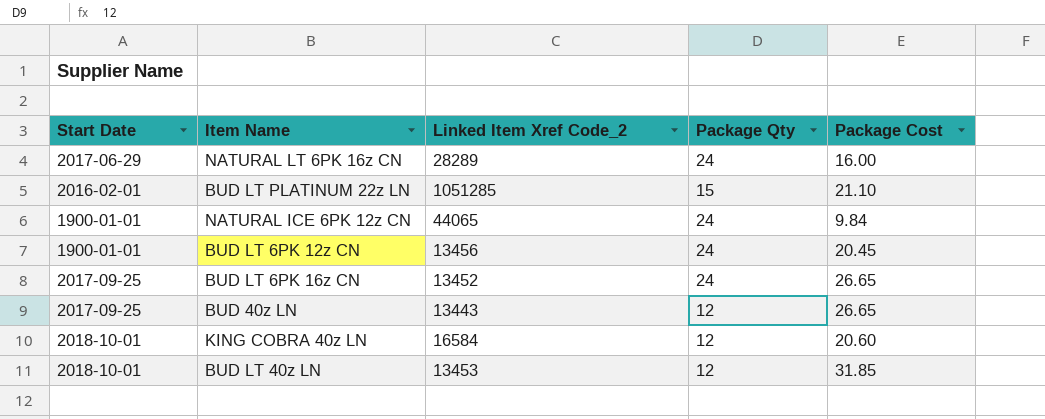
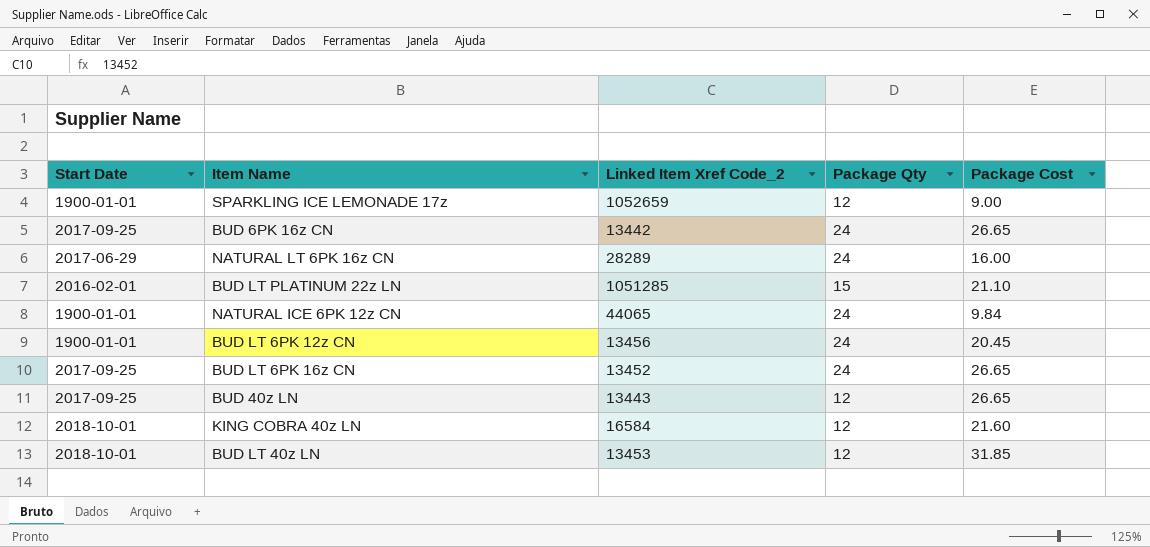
row SPARKLING ICE LEMONADE 17z: none -> 1900-01-01 | 1052659 | 12 | 9.00
row BUD 6PK 16z CN: none -> 2017-09-25 | 13442 | 24 | 26.65
KING COBRA 40z LN | Package Cost: 20.60 -> 21.60

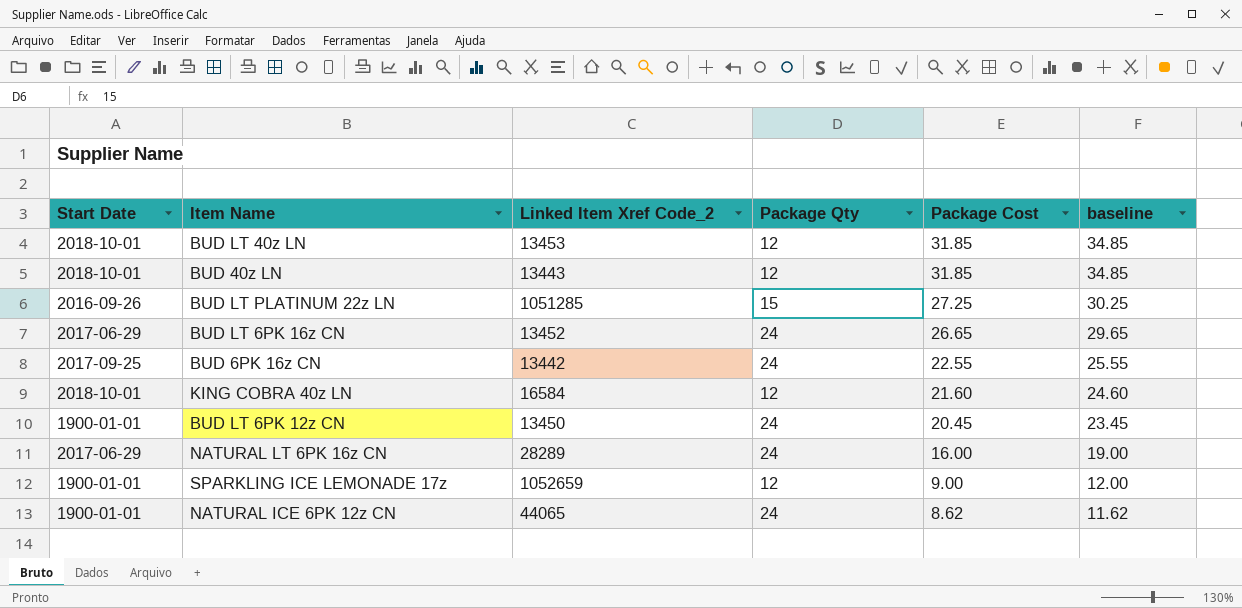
row order: none -> Package Cost descending
column baseline | formula: none -> [Package Cost] + 3
BUD 40z LN | Start Date: 2017-09-25 -> 2018-10-01
BUD 40z LN | Package Cost: 26.65 -> 31.85
BUD LT PLATINUM 22z LN | Start Date: 2016-02-01 -> 2016-09-26
BUD LT PLATINUM 22z LN | Package Cost: 21.10 -> 27.25
BUD LT 6PK 16z CN | Start Date: 2017-09-25 -> 2017-06-29
BUD 6PK 16z CN | Package Cost: 26.65 -> 22.55
BUD LT 6PK 12z CN | Linked Item Xref Code_2: 13456 -> 13450
NATURAL ICE 6PK 12z CN | Package Cost: 9.84 -> 8.62

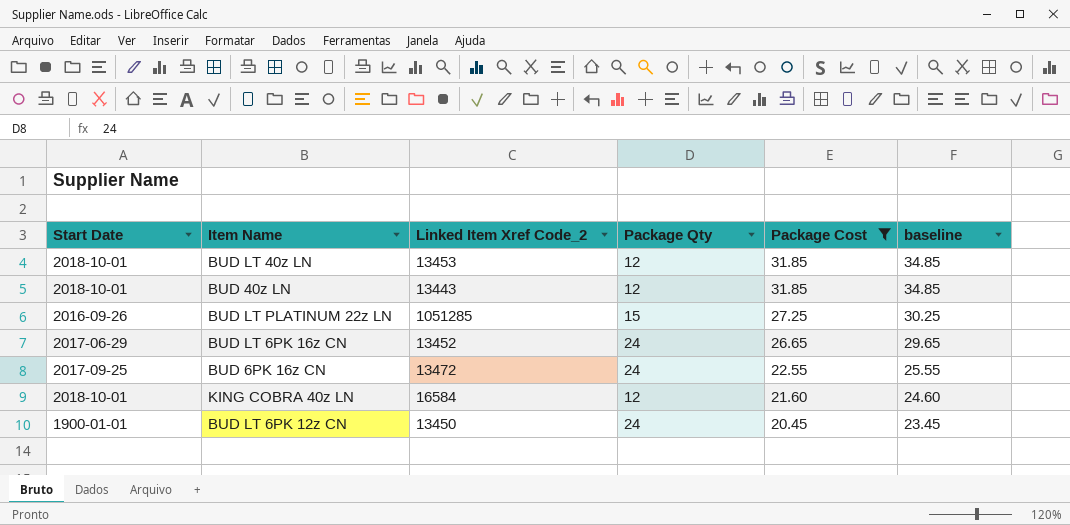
filter: none -> Package Cost >= 20.45
BUD 6PK 16z CN | Linked Item Xref Code_2: 13442 -> 13472

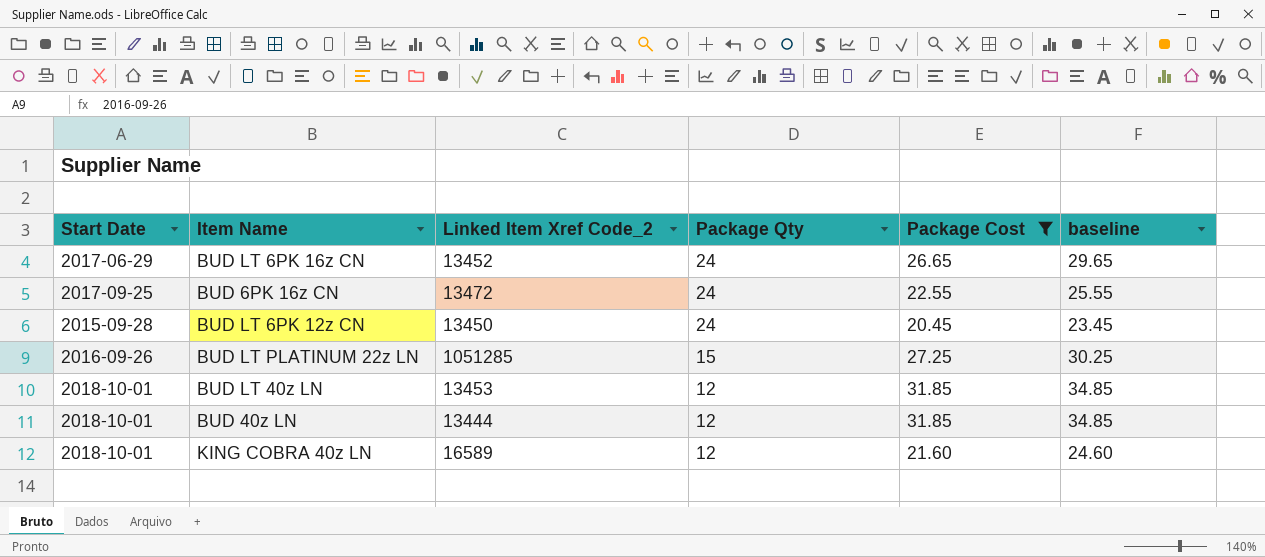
row order: Package Cost descending -> Package Qty descending
BUD LT 6PK 12z CN | Start Date: 1900-01-01 -> 2015-09-28
BUD 40z LN | Linked Item Xref Code_2: 13443 -> 13444
KING COBRA 40z LN | Linked Item Xref Code_2: 16584 -> 16589

